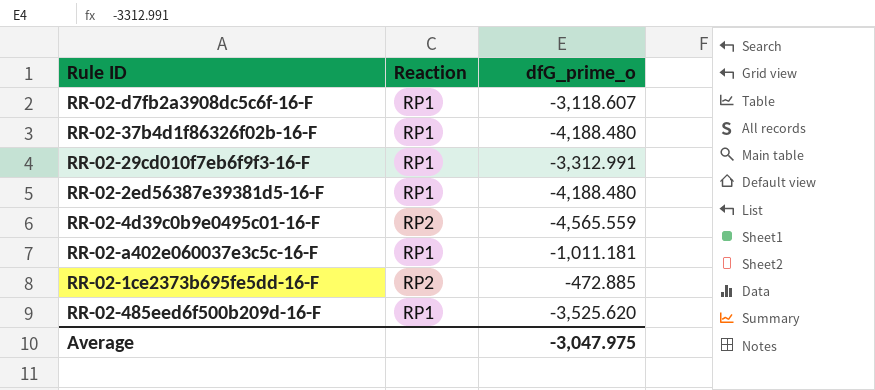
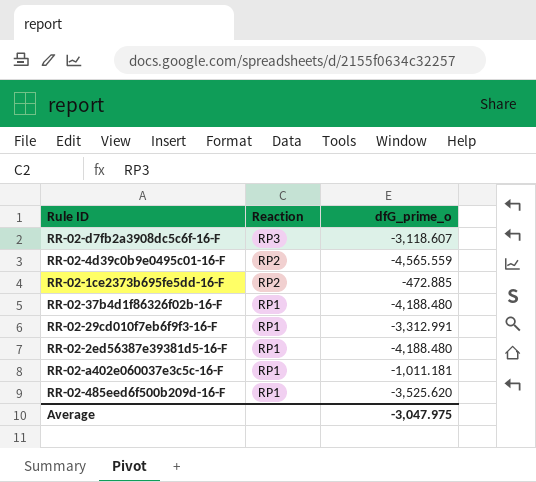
row order: none -> Reaction descending
RR-02-d7fb2a3908dc5c6f-16-F | Reaction: RP1 -> RP3

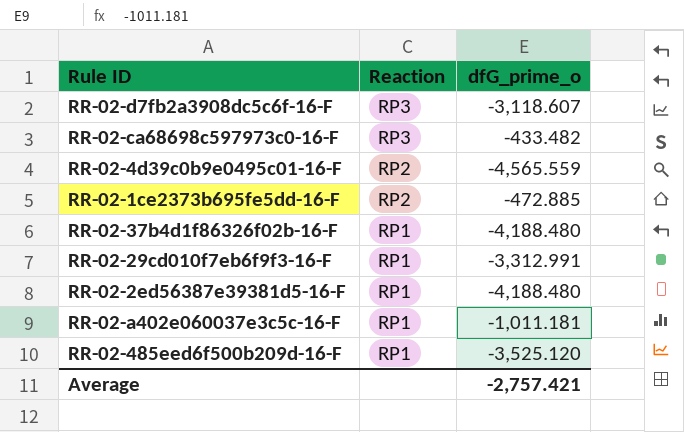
row RR-02-ca68698c597973c0-16-F: none -> RP3 | -433.482
RR-02-485eed6f500b209d-16-F | dfG_prime_o: -3,525.620 -> -3,525.120
Average | dfG_prime_o: -3,047.975 -> -2,757.421

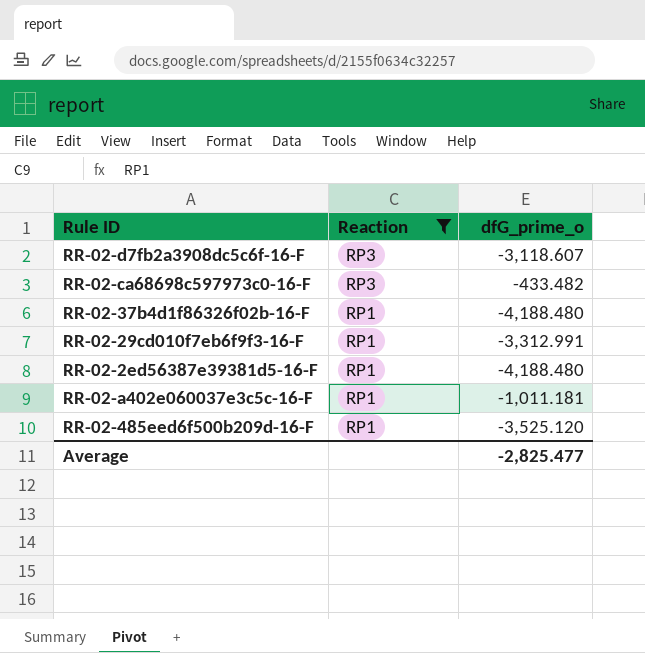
filter: none -> Reaction != RP2
Average | dfG_prime_o: -2,757.421 -> -2,825.477

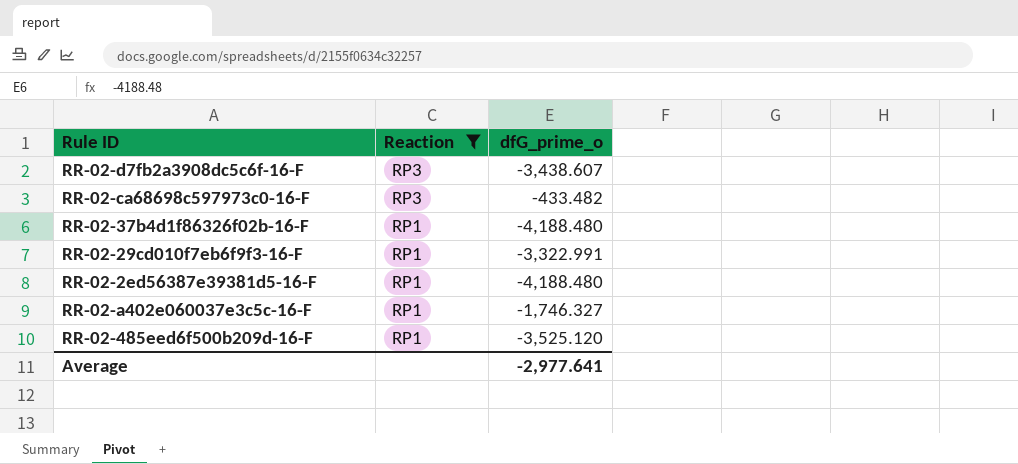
RR-02-d7fb2a3908dc5c6f-16-F | dfG_prime_o: -3,118.607 -> -3,438.607
RR-02-29cd010f7eb6f9f3-16-F | dfG_prime_o: -3,312.991 -> -3,322.991
RR-02-a402e060037e3c5c-16-F | dfG_prime_o: -1,011.181 -> -1,746.327
Average | dfG_prime_o: -2,825.477 -> -2,977.641

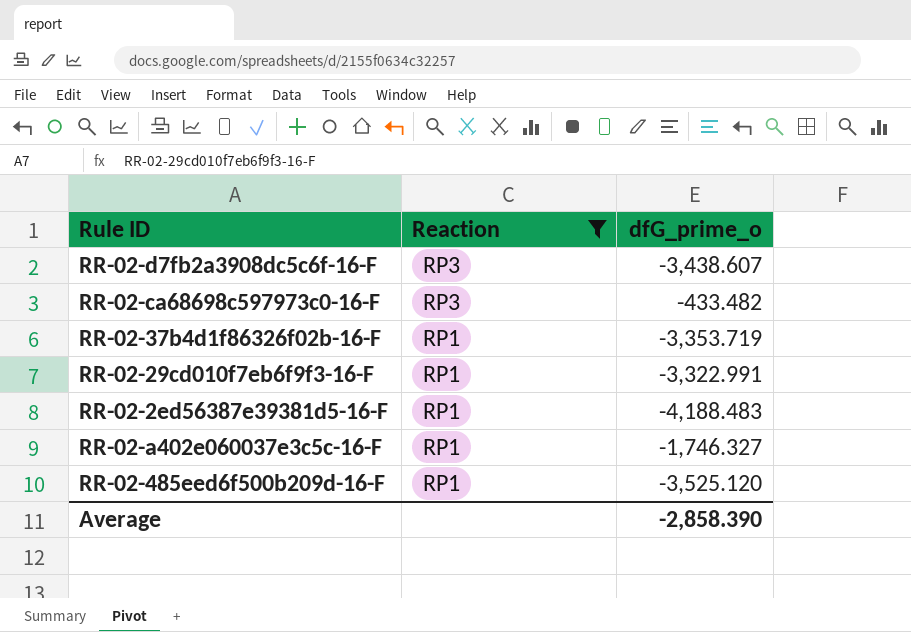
RR-02-37b4d1f86326f02b-16-F | dfG_prime_o: -4,188.480 -> -3,353.719
RR-02-2ed56387e39381d5-16-F | dfG_prime_o: -4,188.480 -> -4,188.483
Average | dfG_prime_o: -2,977.641 -> -2,858.390

